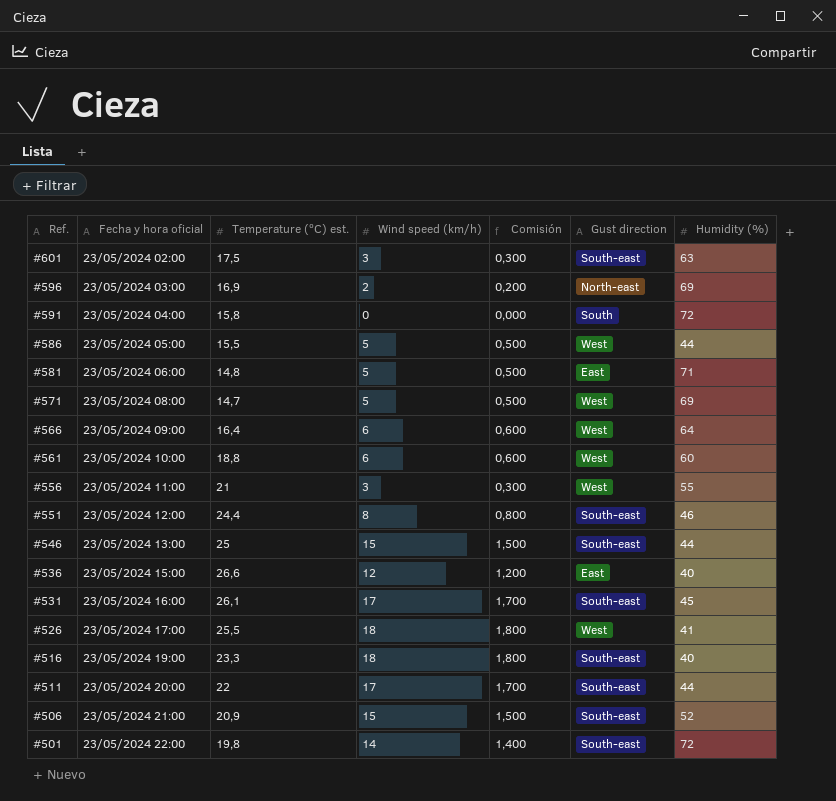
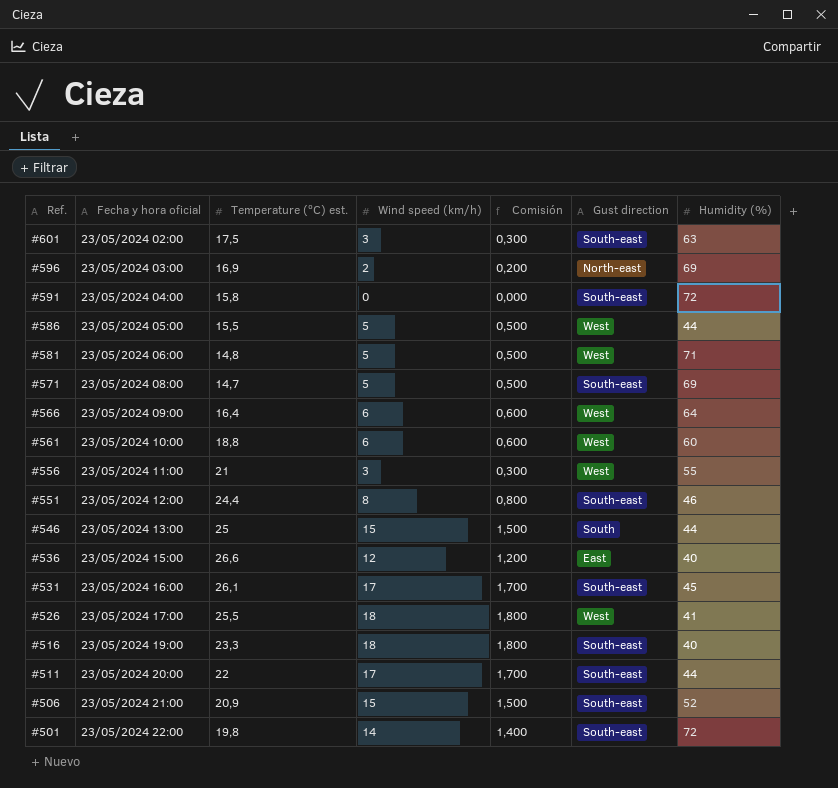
#591 | Gust direction: South -> South-east
#581 | Gust direction: East -> West
#571 | Gust direction: West -> South-east
#546 | Gust direction: South-east -> South

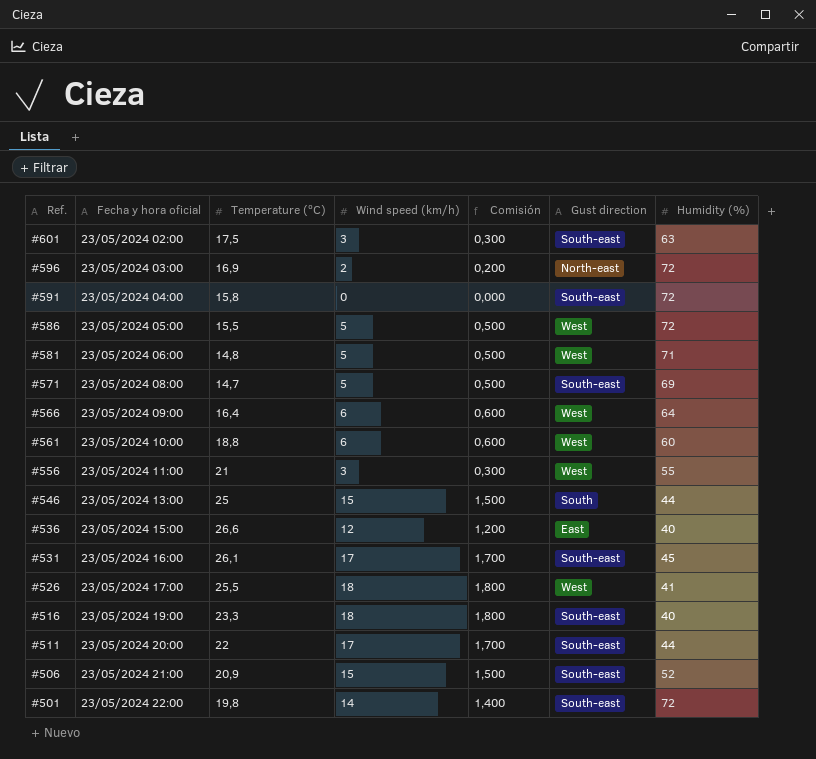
column name: Temperature (ºC) est. -> Temperature (ºC)
row #551: 23/05/2024 12:00 | 24,4 | 8 | 0,800 | South-east | 46 -> none
#596 | Humidity (%): 69 -> 72
#586 | Humidity (%): 44 -> 72

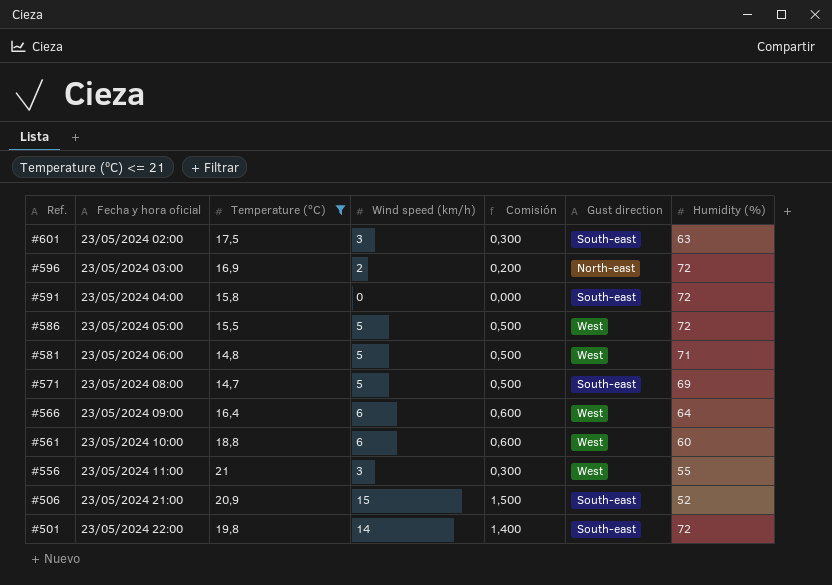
filter: none -> Temperature (ºC) <= 21

